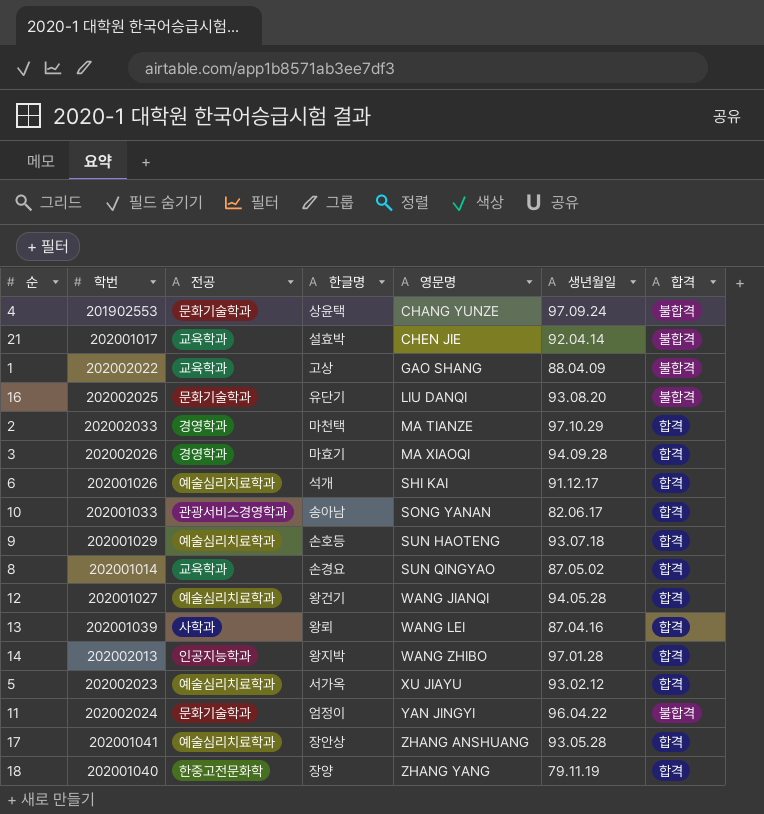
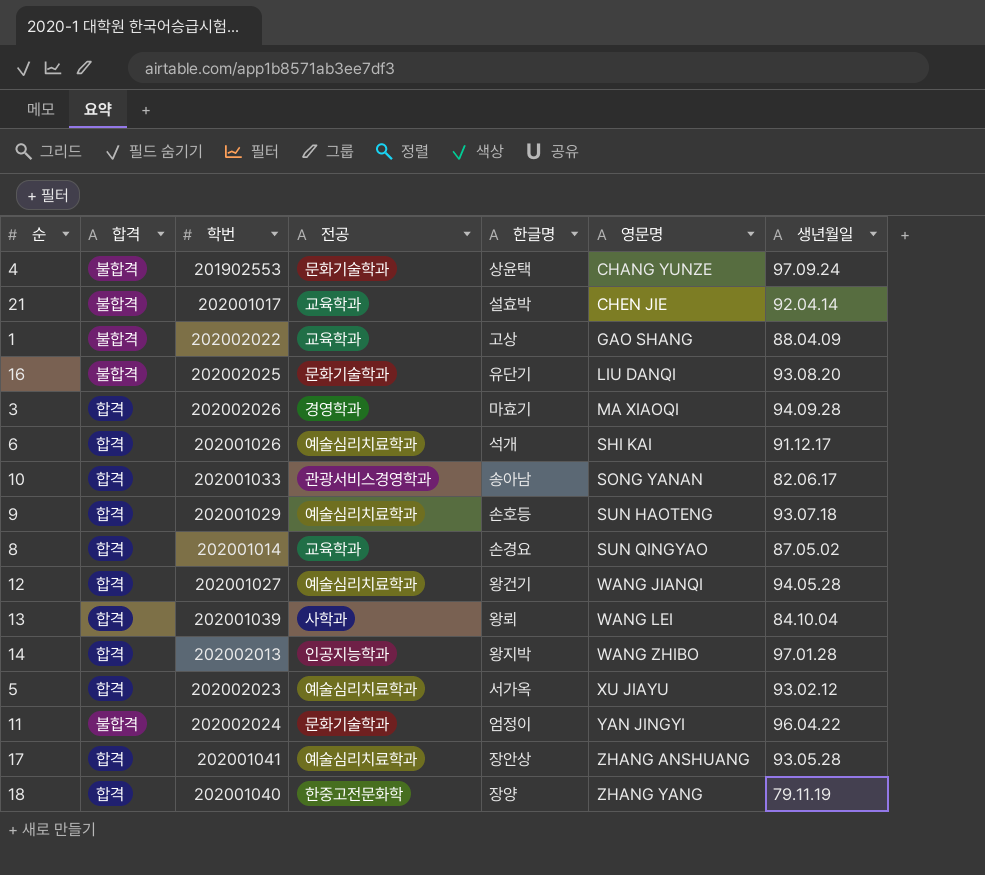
column 합격 | position: 7 -> 2
row 2: 202002033 | 경영학과 | 마천택 | MA TIANZE | 97.10.29 | 합격 -> none
13 | 생년월일: 87.04.16 -> 84.10.04

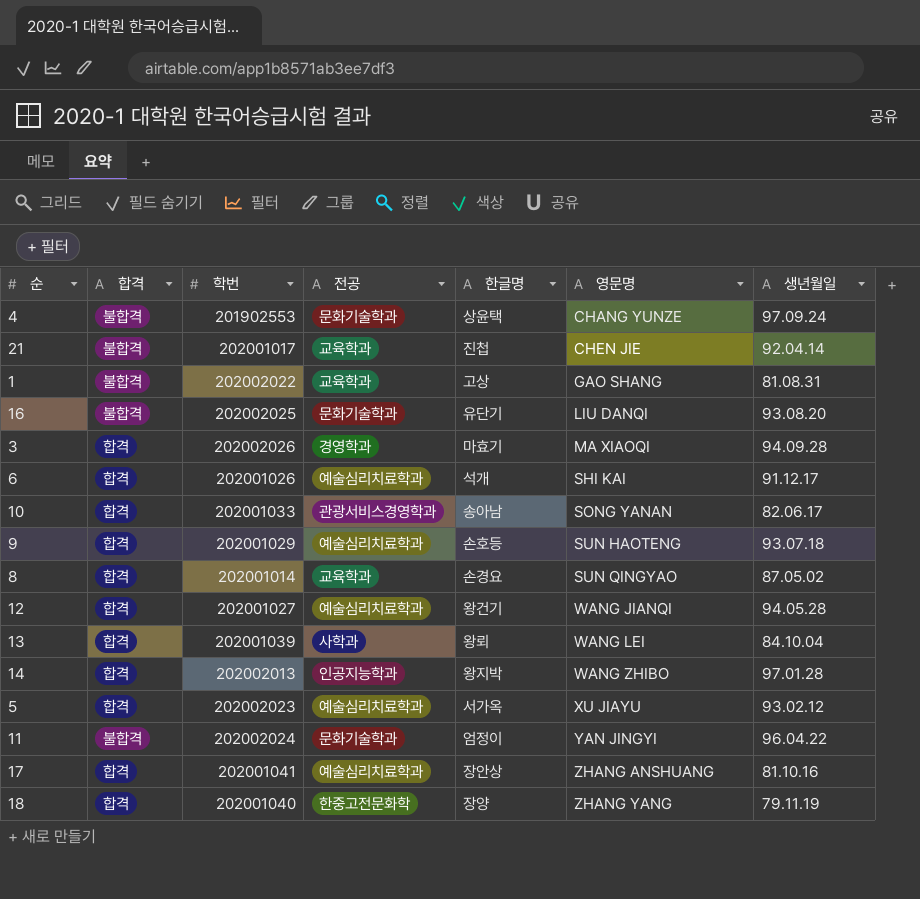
21 | 한글명: 설효박 -> 진첩
1 | 생년월일: 88.04.09 -> 81.08.31
17 | 생년월일: 93.05.28 -> 81.10.16

